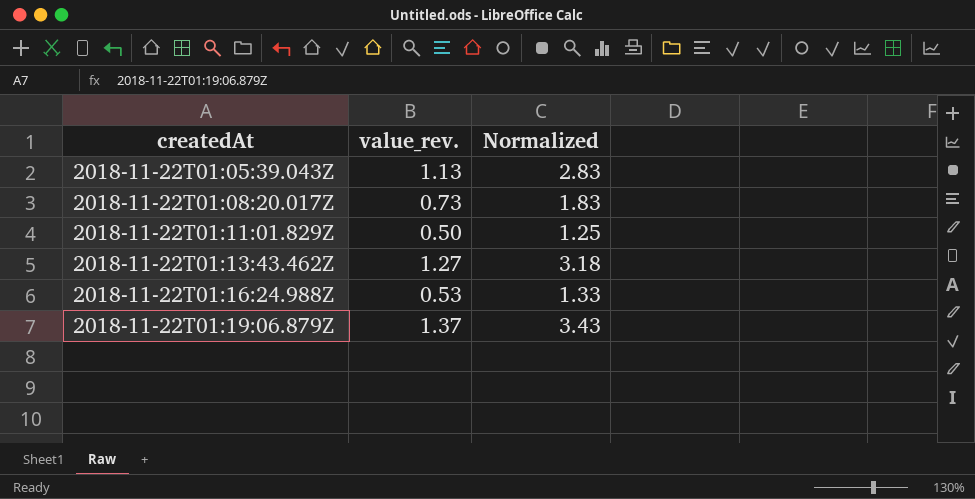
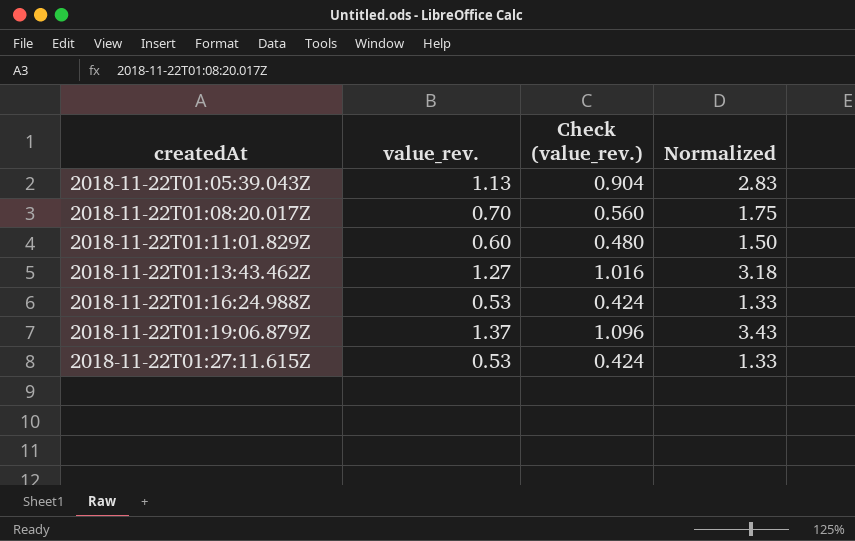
column Check (value_rev.) | formula: none -> [value_rev.] * 0.8
2018-11-22T01:08:20.017Z | value_rev.: 0.73 -> 0.70
2018-11-22T01:08:20.017Z | Normalized: 1.83 -> 1.75
2018-11-22T01:11:01.829Z | value_rev.: 0.50 -> 0.60
2018-11-22T01:11:01.829Z | Normalized: 1.25 -> 1.50
row 2018-11-22T01:27:11.615Z: none -> 0.53 | 0.424 | 1.33

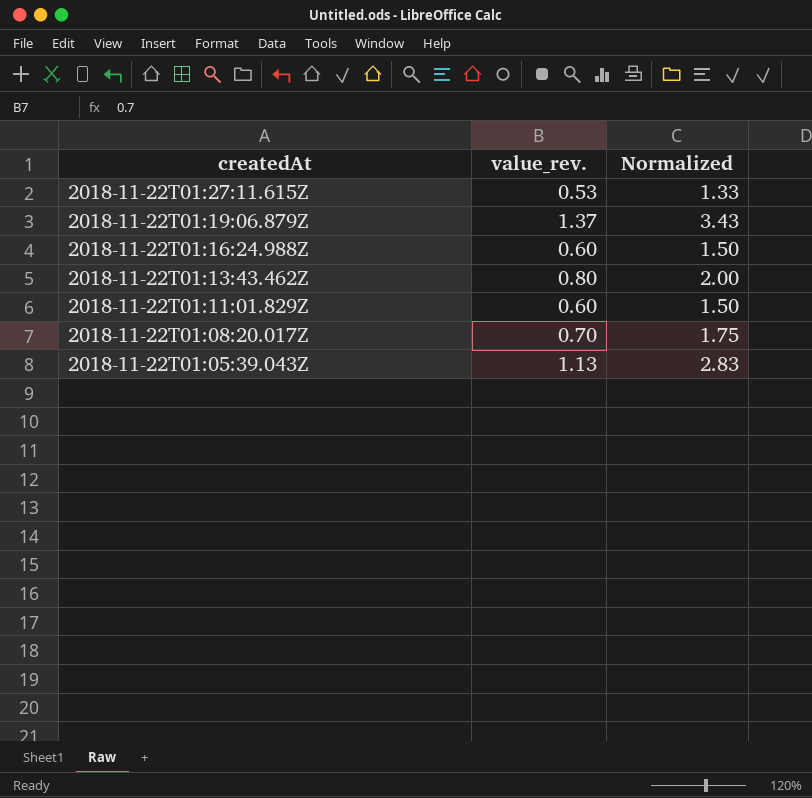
row order: createdAt ascending -> createdAt descending
column Check (value_rev.) | formula: [value_rev.] * 0.8 -> none
2018-11-22T01:16:24.988Z | value_rev.: 0.53 -> 0.60
2018-11-22T01:16:24.988Z | Normalized: 1.33 -> 1.50
2018-11-22T01:13:43.462Z | value_rev.: 1.27 -> 0.80
2018-11-22T01:13:43.462Z | Normalized: 3.18 -> 2.00

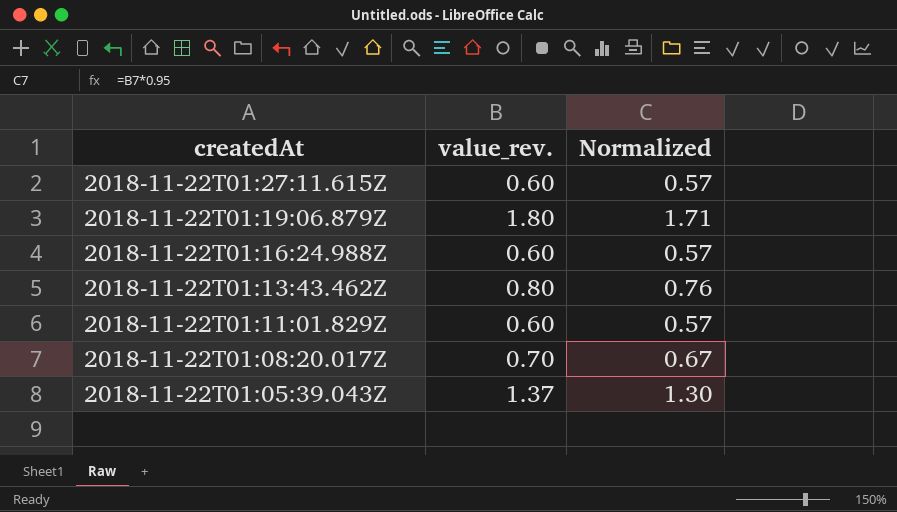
column Normalized | formula: [value_rev.] * 2.5 -> [value_rev.] * 0.95
2018-11-22T01:27:11.615Z | value_rev.: 0.53 -> 0.60
2018-11-22T01:19:06.879Z | value_rev.: 1.37 -> 1.80
2018-11-22T01:05:39.043Z | value_rev.: 1.13 -> 1.37

